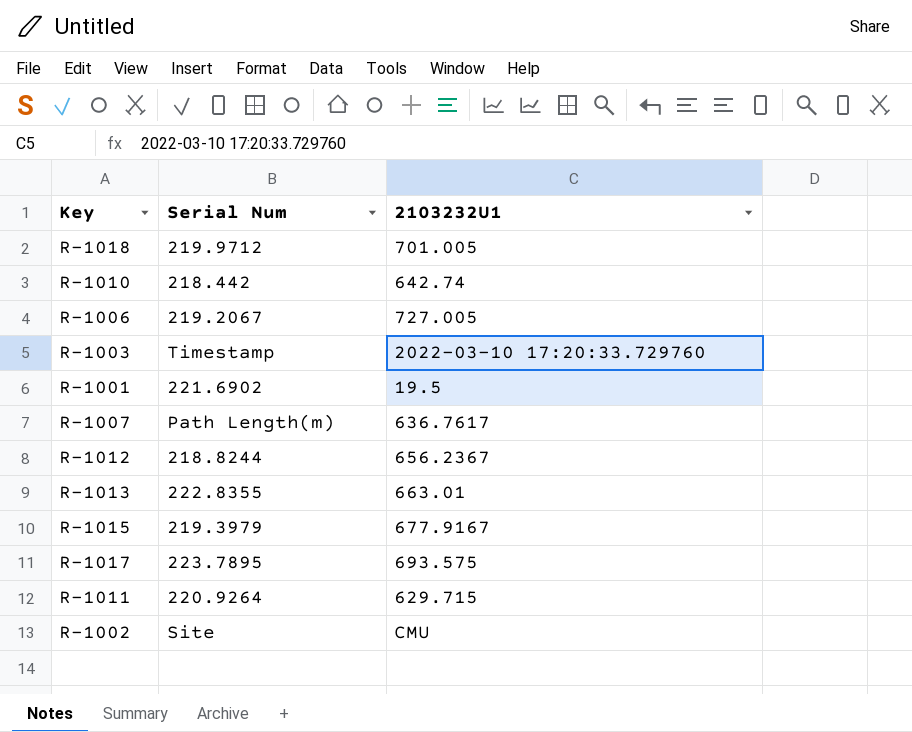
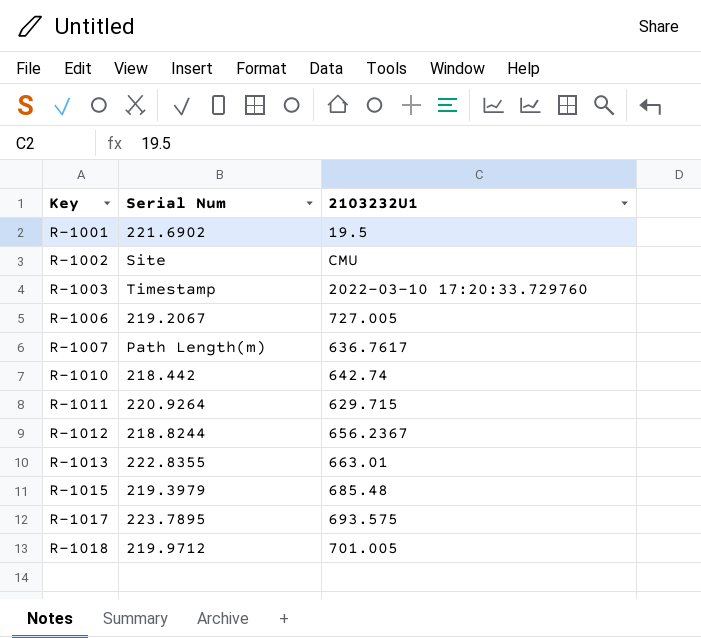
row order: none -> Key ascending
R-1015 | 2103232U1: 677.9167 -> 685.48

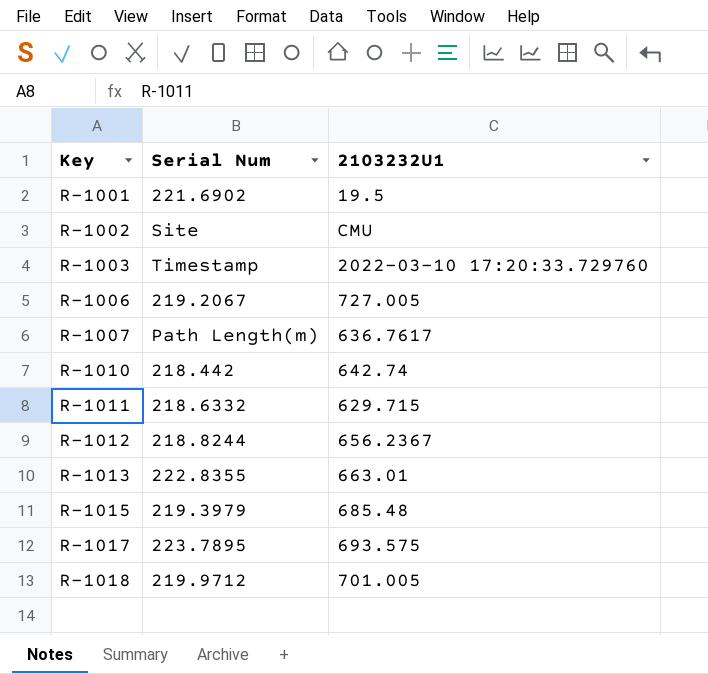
R-1011 | Serial Num: 220.9264 -> 218.6332

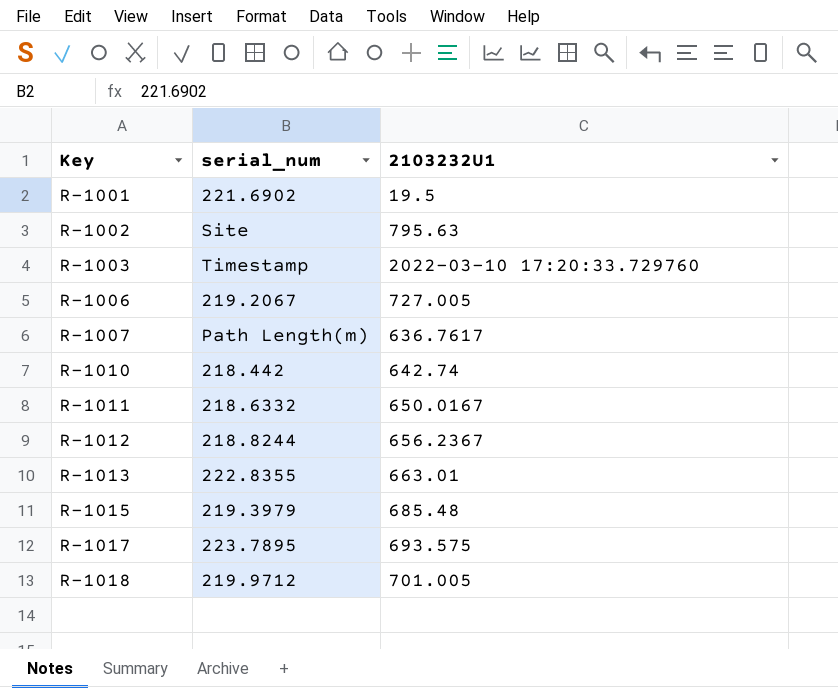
column name: Serial Num -> serial_num
R-1002 | 2103232U1: CMU -> 795.63
R-1011 | 2103232U1: 629.715 -> 650.0167

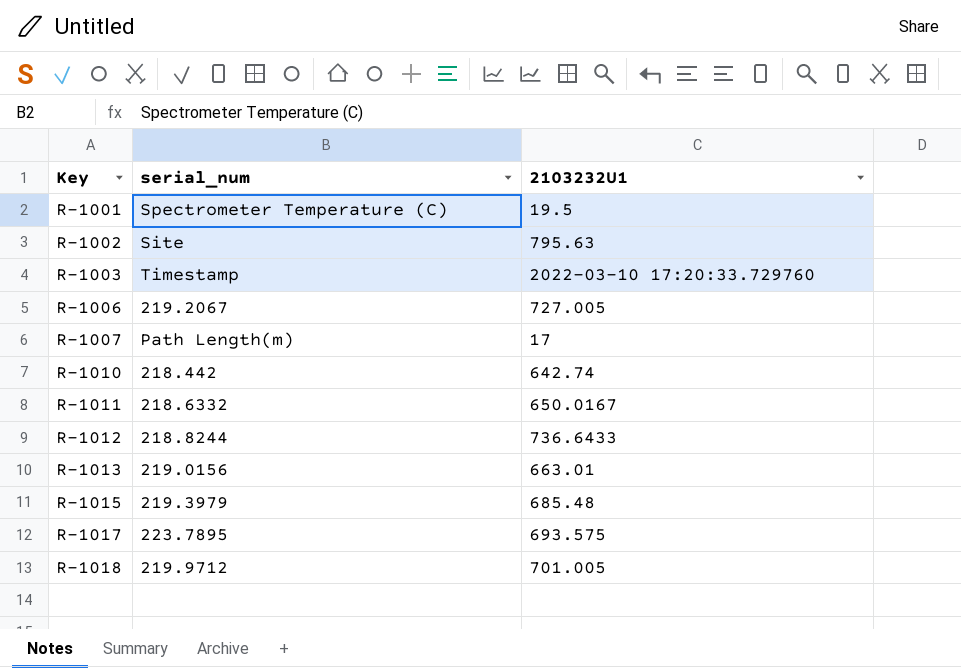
R-1001 | serial_num: 221.6902 -> Spectrometer Temperature (C)
R-1007 | 2103232U1: 636.7617 -> 17
R-1012 | 2103232U1: 656.2367 -> 736.6433
R-1013 | serial_num: 222.8355 -> 219.0156

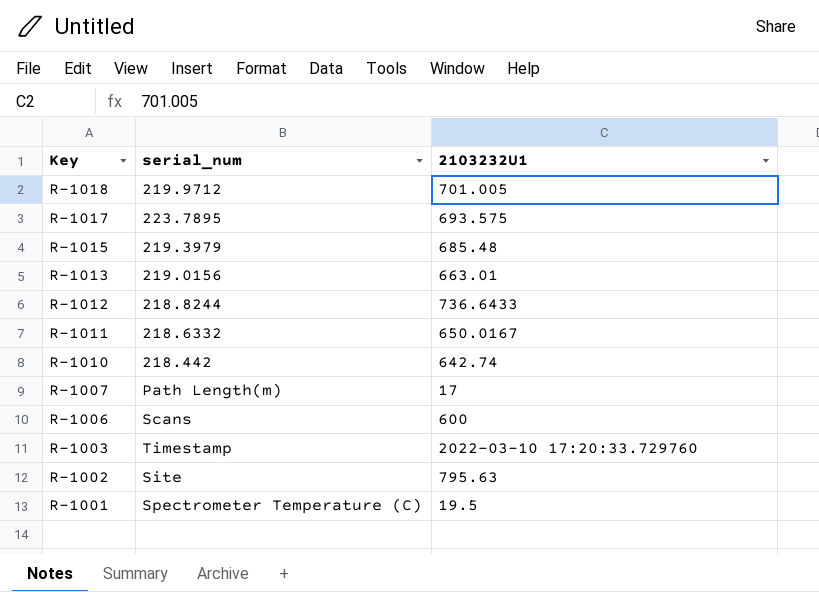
row order: Key ascending -> Key descending
R-1006 | serial_num: 219.2067 -> Scans
R-1006 | 2103232U1: 727.005 -> 600

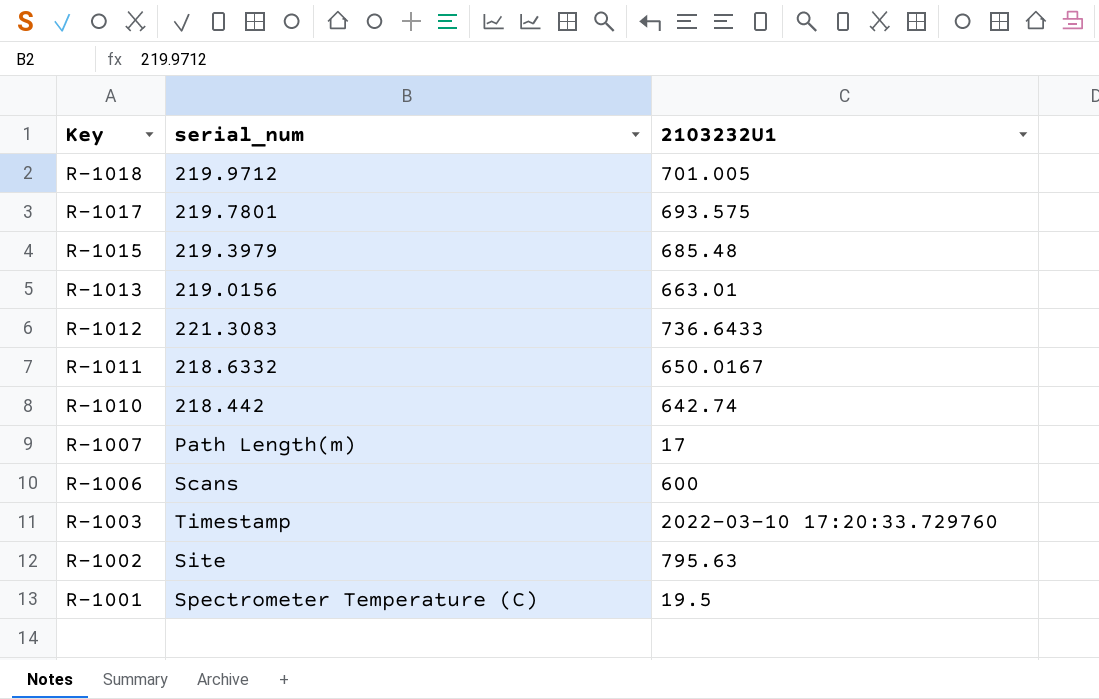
R-1017 | serial_num: 223.7895 -> 219.7801
R-1012 | serial_num: 218.8244 -> 221.3083

